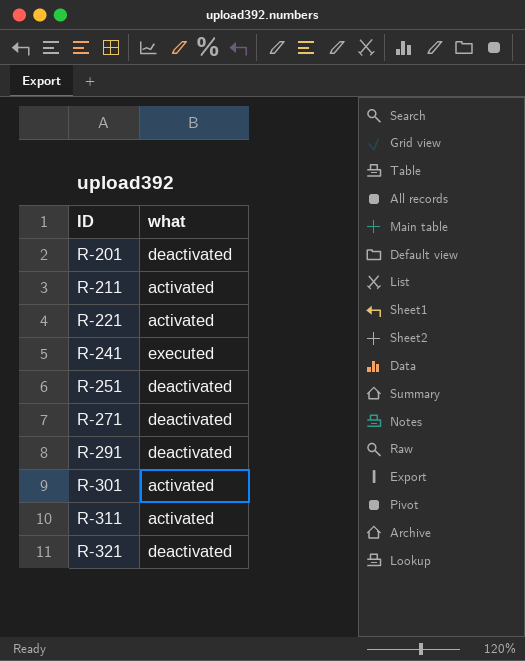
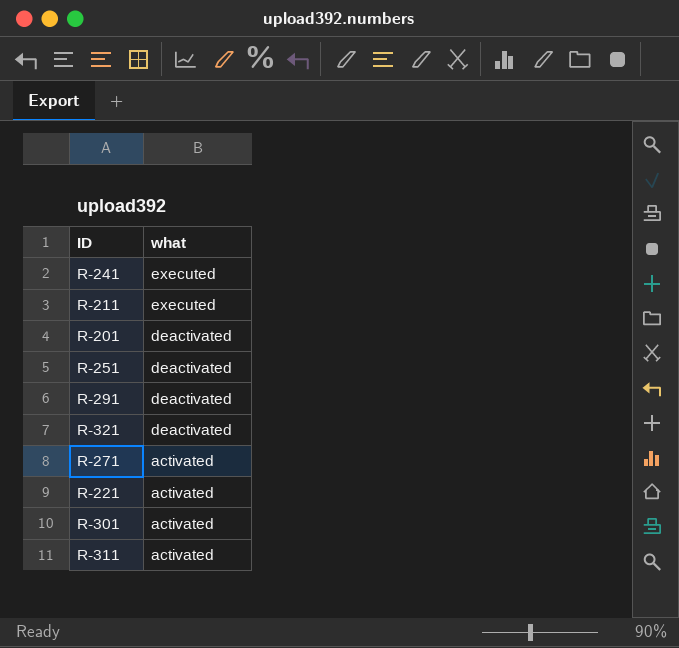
row order: ID ascending -> what descending
R-211 | what: activated -> executed
R-271 | what: deactivated -> activated

